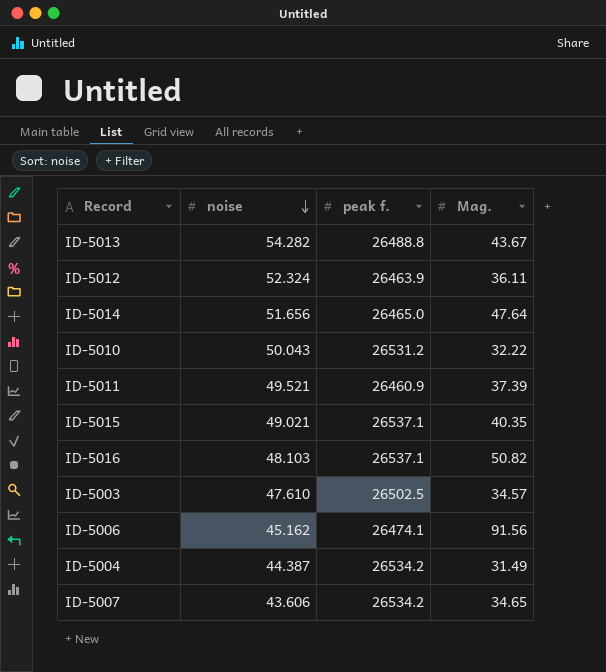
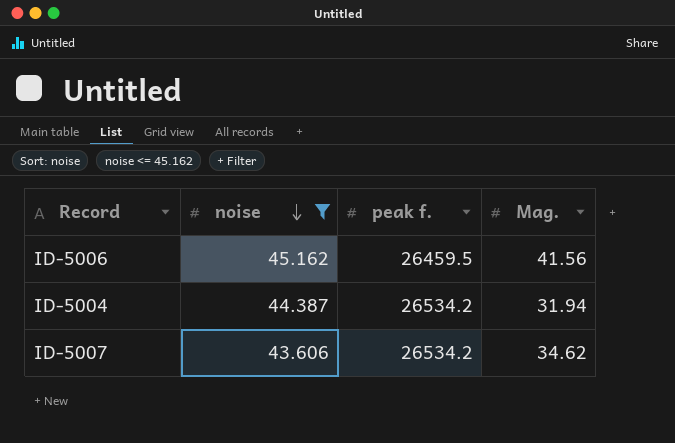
filter: none -> noise <= 45.162
ID-5006 | peak f.: 26474.1 -> 26459.5
ID-5006 | Mag.: 91.56 -> 41.56
ID-5004 | Mag.: 31.49 -> 31.94
ID-5007 | Mag.: 34.65 -> 34.62

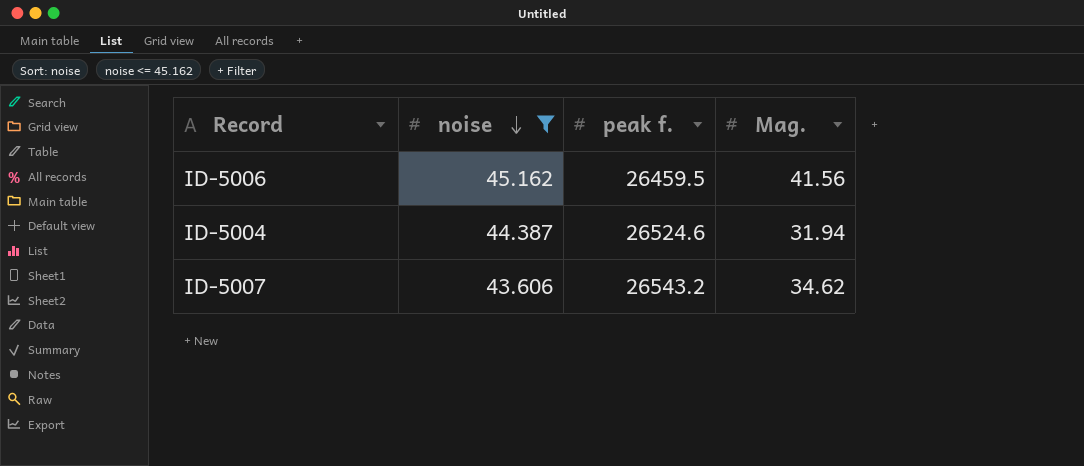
ID-5004 | peak f.: 26534.2 -> 26524.6
ID-5007 | peak f.: 26534.2 -> 26543.2

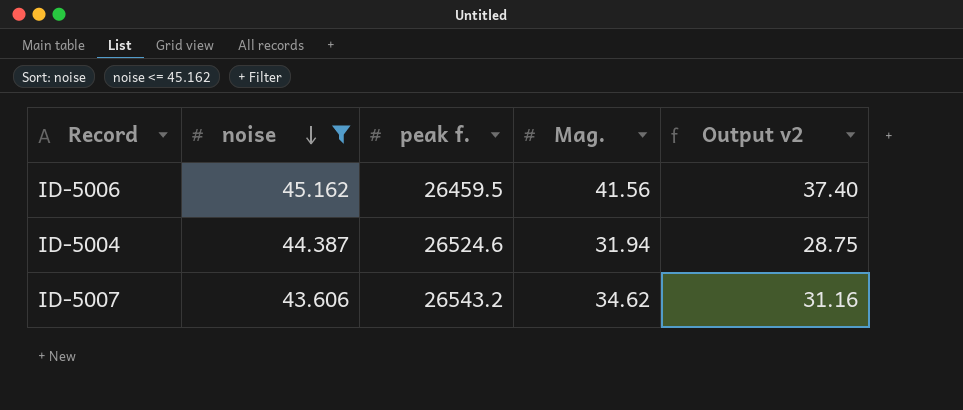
column Output v2 | formula: none -> [Mag.] * 0.9

